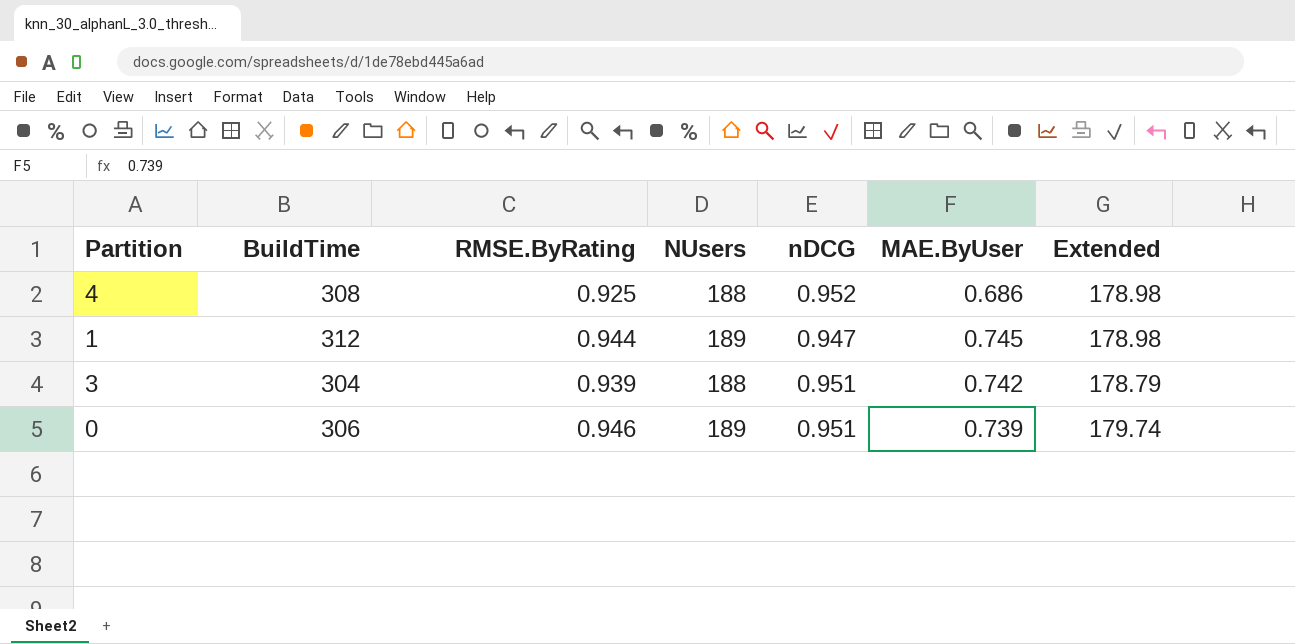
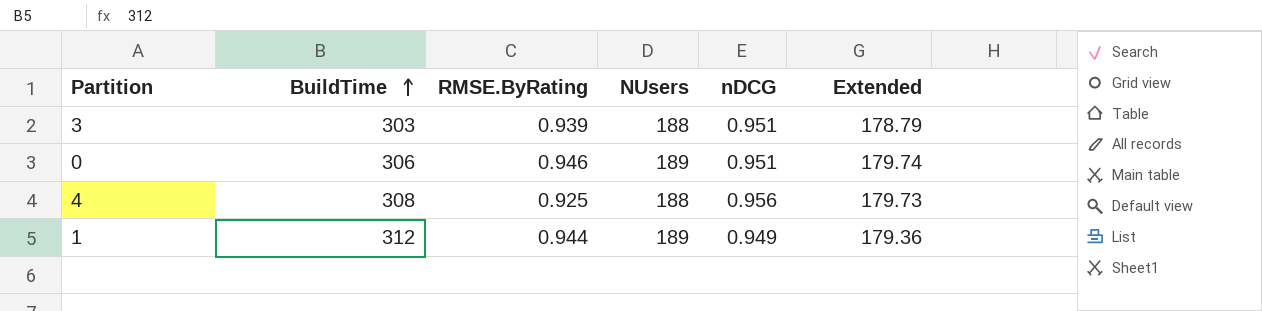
row order: none -> BuildTime ascending
column MAE.ByUser | position: 6 -> none
3 | BuildTime: 304 -> 303
4 | nDCG: 0.952 -> 0.956
4 | Extended: 178.98 -> 179.73
1 | nDCG: 0.947 -> 0.949
1 | Extended: 178.98 -> 179.36

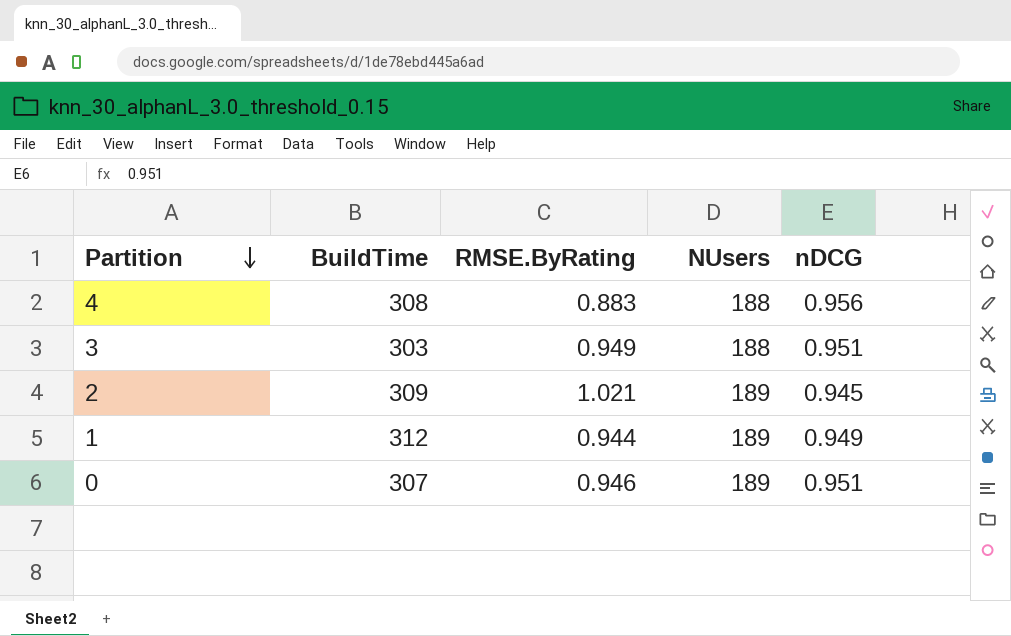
row order: BuildTime ascending -> Partition descending
column Extended | formula: [NUsers] * [nDCG] -> none
4 | RMSE.ByRating: 0.925 -> 0.883
3 | RMSE.ByRating: 0.939 -> 0.949
row 2: none -> 309 | 1.021 | 189 | 0.945
0 | BuildTime: 306 -> 307

